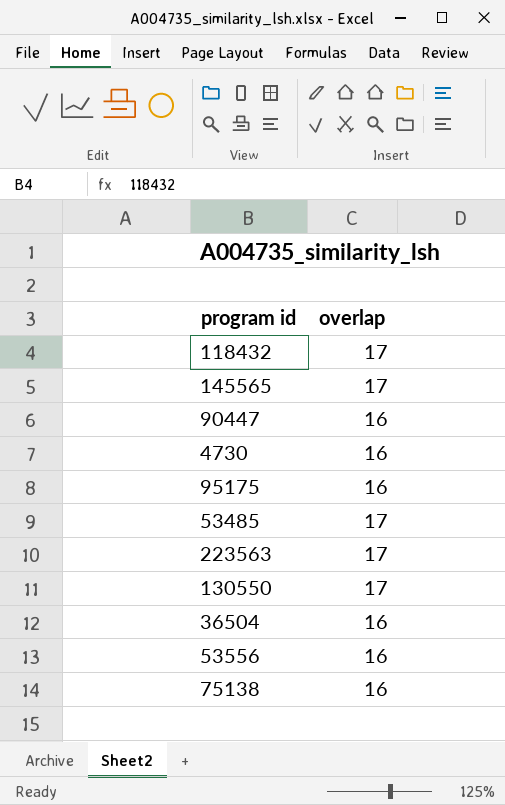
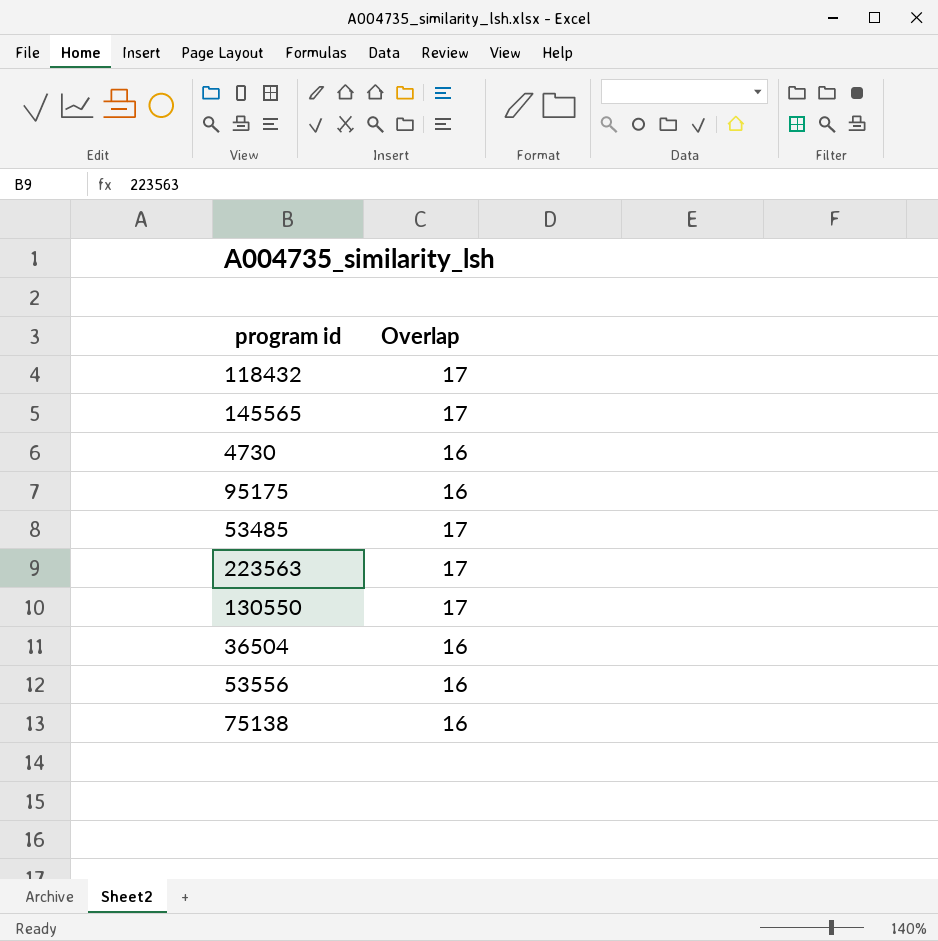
column name: overlap -> Overlap
row 90447: 16 -> none

